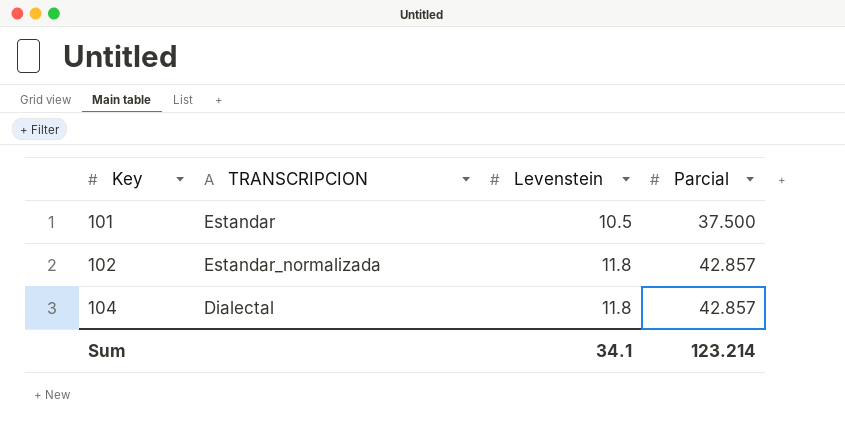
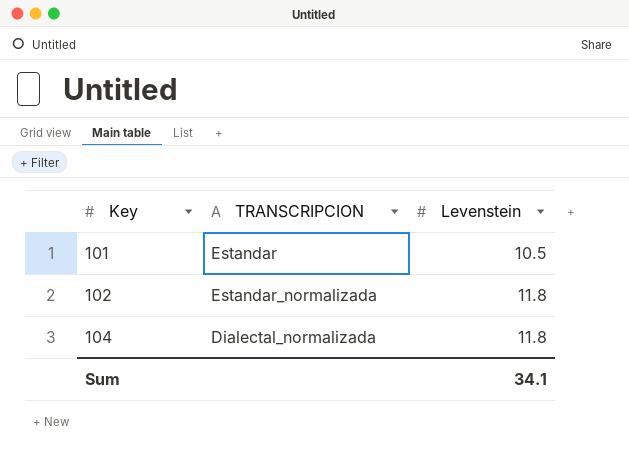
column Parcial | position: 4 -> none
104 | TRANSCRIPCION: Dialectal -> Dialectal_normalizada

